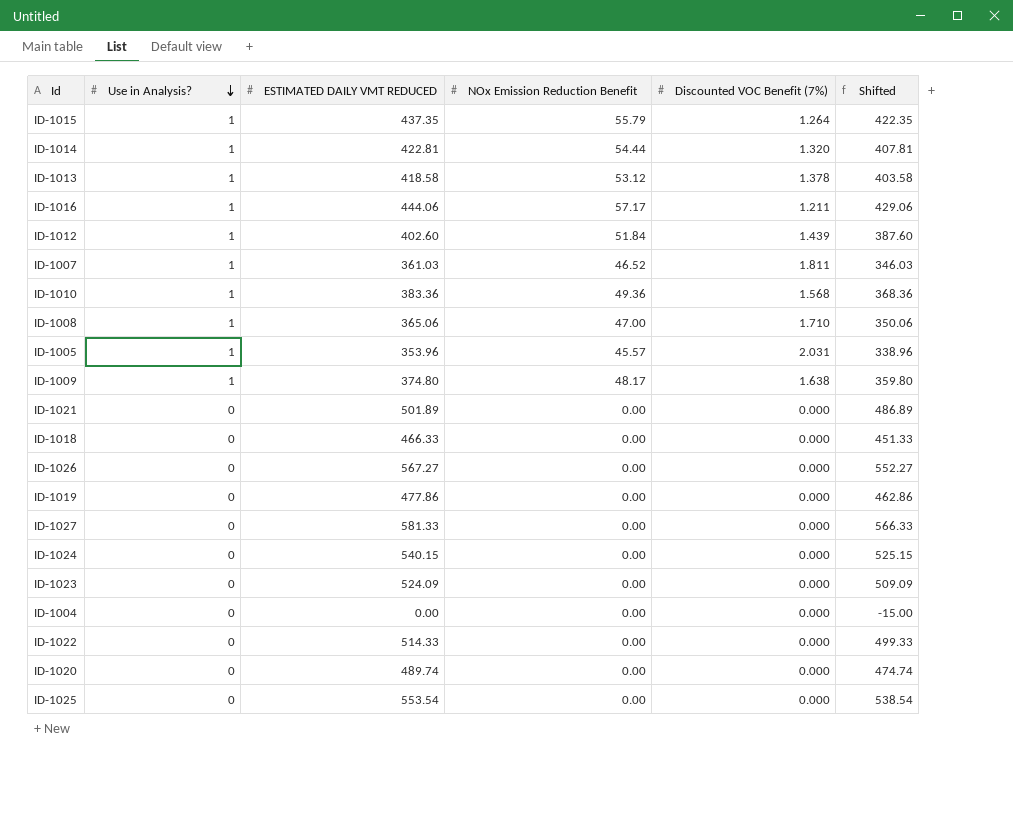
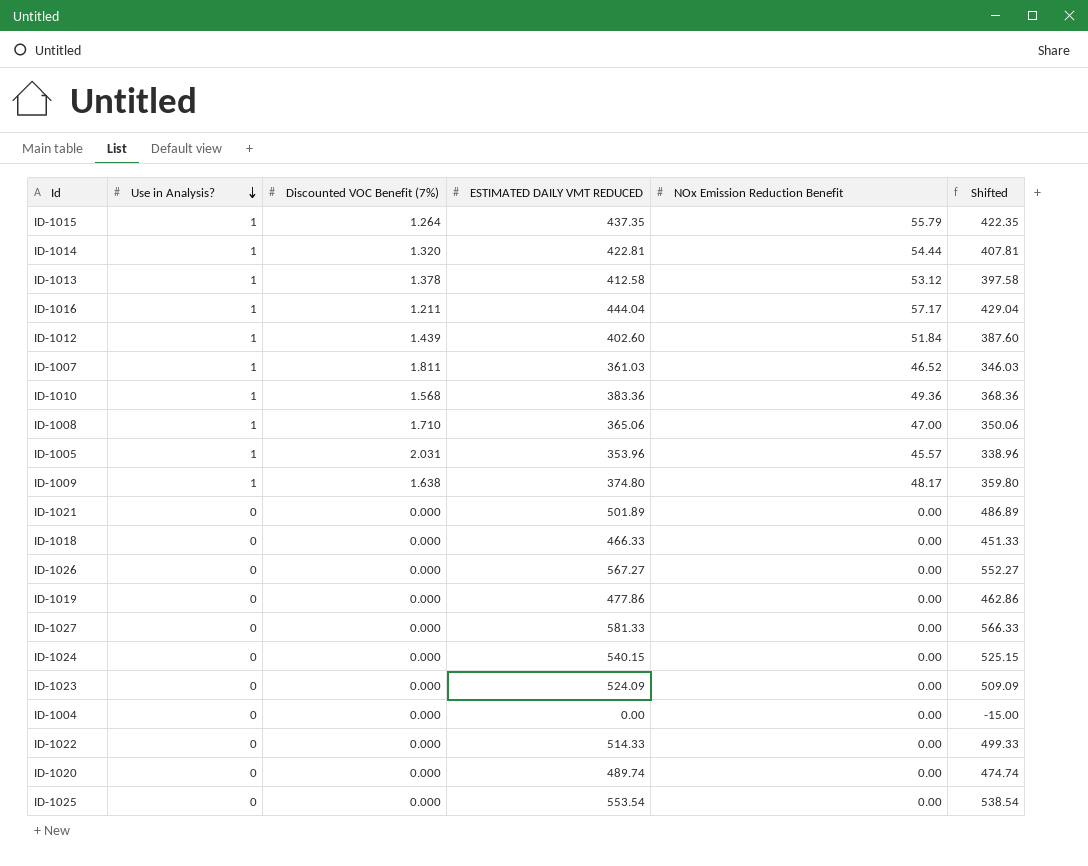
column Discounted VOC Benefit (7%) | position: 5 -> 3
ID-1013 | ESTIMATED DAILY VMT REDUCED: 418.58 -> 412.58
ID-1013 | Shifted: 403.58 -> 397.58
ID-1016 | ESTIMATED DAILY VMT REDUCED: 444.06 -> 444.04
ID-1016 | Shifted: 429.06 -> 429.04

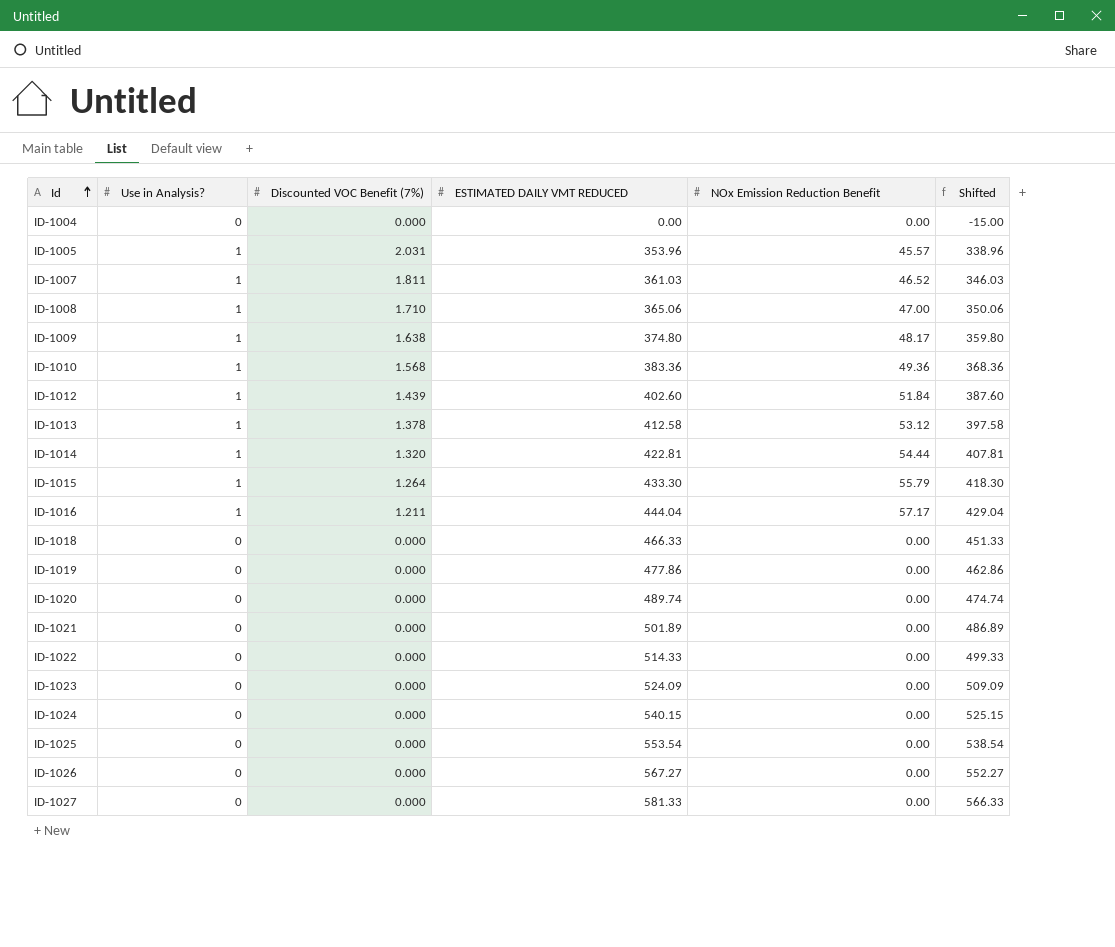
row order: Use in Analysis? descending -> Id ascending
ID-1015 | ESTIMATED DAILY VMT REDUCED: 437.35 -> 433.30
ID-1015 | Shifted: 422.35 -> 418.30

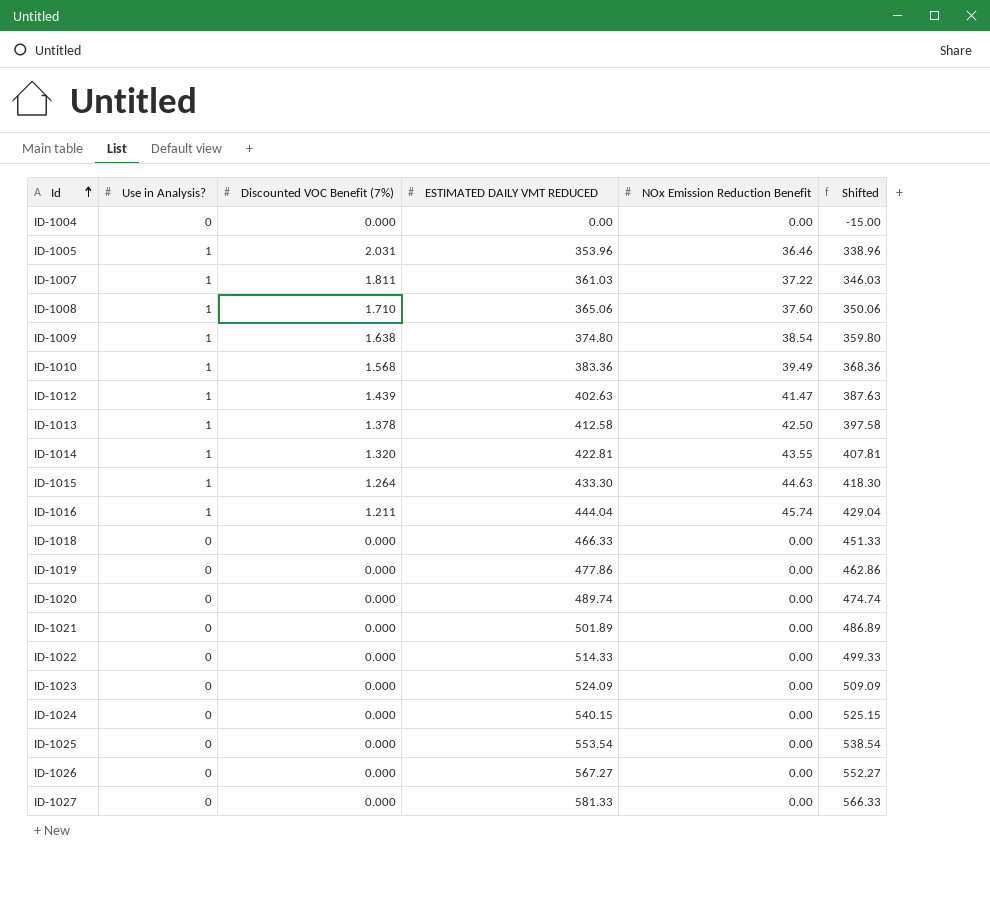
ID-1005 | NOx Emission Reduction Benefit: 45.57 -> 36.46
ID-1007 | NOx Emission Reduction Benefit: 46.52 -> 37.22
ID-1008 | NOx Emission Reduction Benefit: 47.00 -> 37.60
ID-1009 | NOx Emission Reduction Benefit: 48.17 -> 38.54
ID-1010 | NOx Emission Reduction Benefit: 49.36 -> 39.49
ID-1012 | ESTIMATED DAILY VMT REDUCED: 402.60 -> 402.63
ID-1012 | NOx Emission Reduction Benefit: 51.84 -> 41.47
ID-1012 | Shifted: 387.60 -> 387.63
ID-1013 | NOx Emission Reduction Benefit: 53.12 -> 42.50
ID-1014 | NOx Emission Reduction Benefit: 54.44 -> 43.55
ID-1015 | NOx Emission Reduction Benefit: 55.79 -> 44.63
ID-1016 | NOx Emission Reduction Benefit: 57.17 -> 45.74

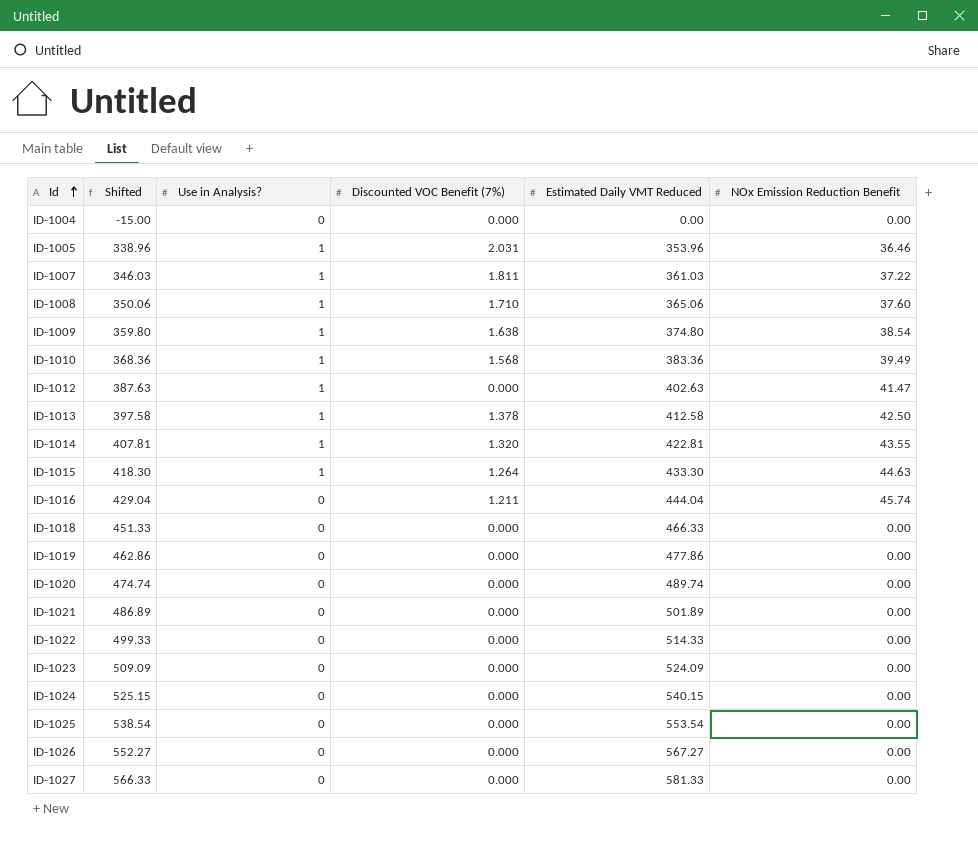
column Shifted | position: 6 -> 2
column name: ESTIMATED DAILY VMT REDUCED -> Estimated Daily VMT Reduced
ID-1012 | Discounted VOC Benefit (7%): 1.439 -> 0.000
ID-1016 | Use in Analysis?: 1 -> 0

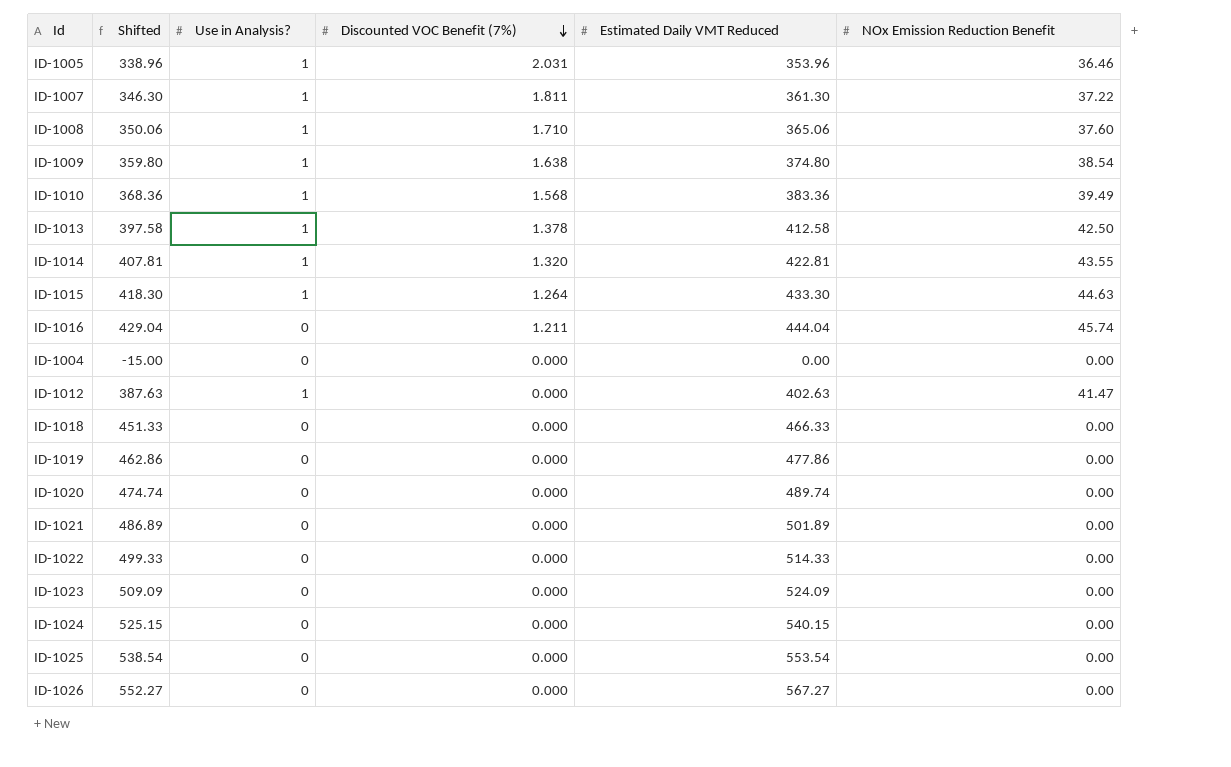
row order: Id ascending -> Discounted VOC Benefit (7%) descending
row ID-1027: 566.33 | 0 | 0.000 | 581.33 | 0.00 -> none
ID-1007 | Shifted: 346.03 -> 346.30
ID-1007 | Estimated Daily VMT Reduced: 361.03 -> 361.30

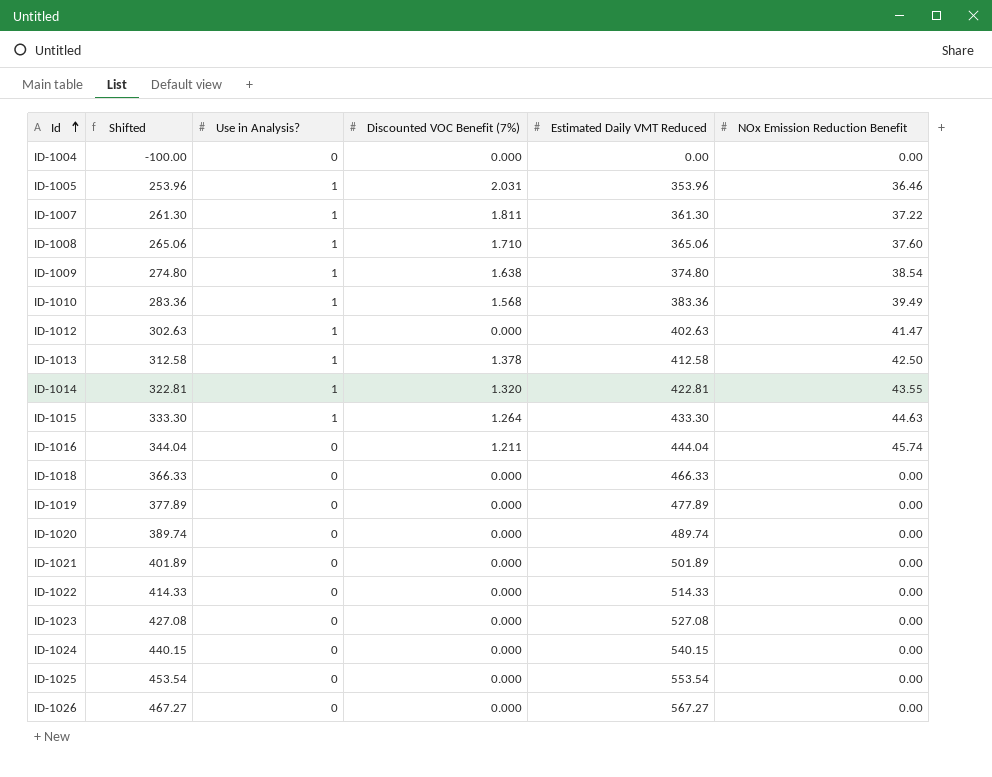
row order: Discounted VOC Benefit (7%) descending -> Id ascending
column Shifted | formula: [Estimated Daily VMT Reduced] - 15 -> [Estimated Daily VMT Reduced] - 100
ID-1019 | Estimated Daily VMT Reduced: 477.86 -> 477.89
ID-1023 | Estimated Daily VMT Reduced: 524.09 -> 527.08

